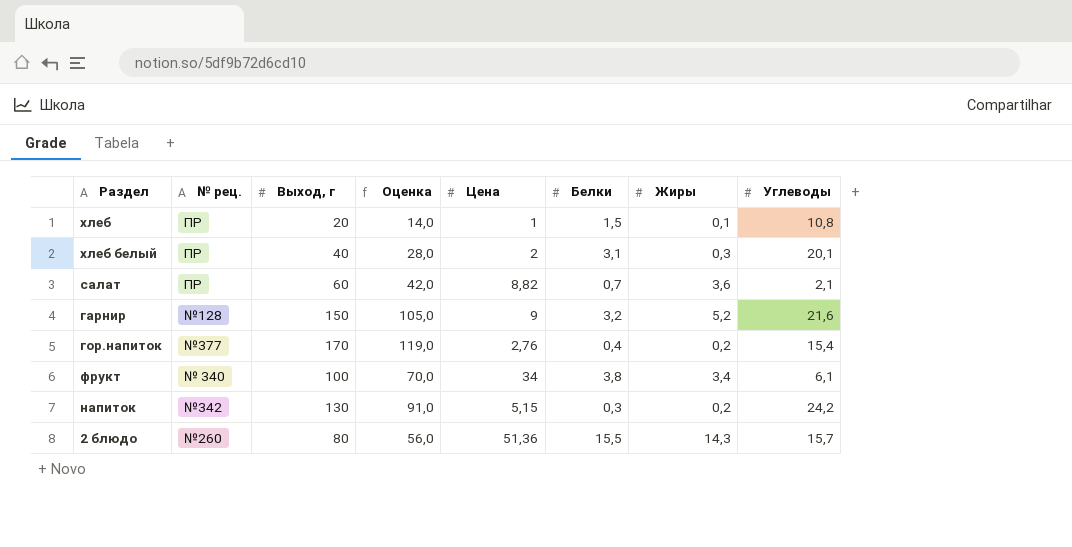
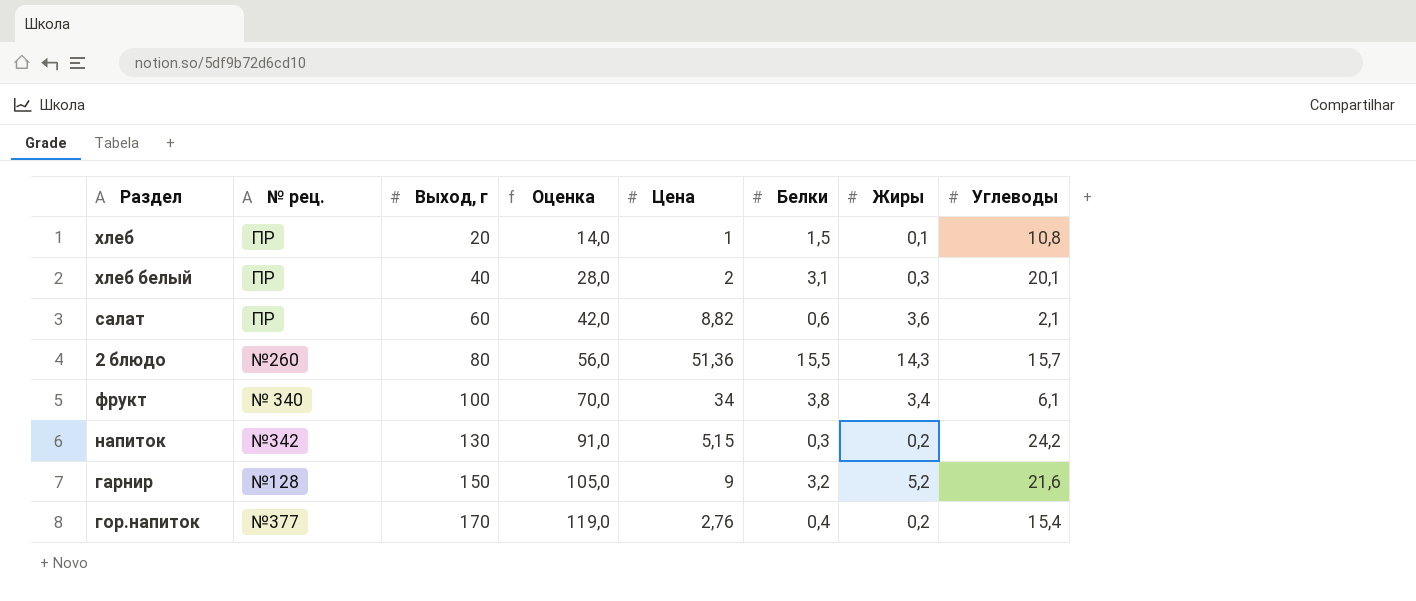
row order: none -> Выход, г ascending
салат | Белки: 0,7 -> 0,6

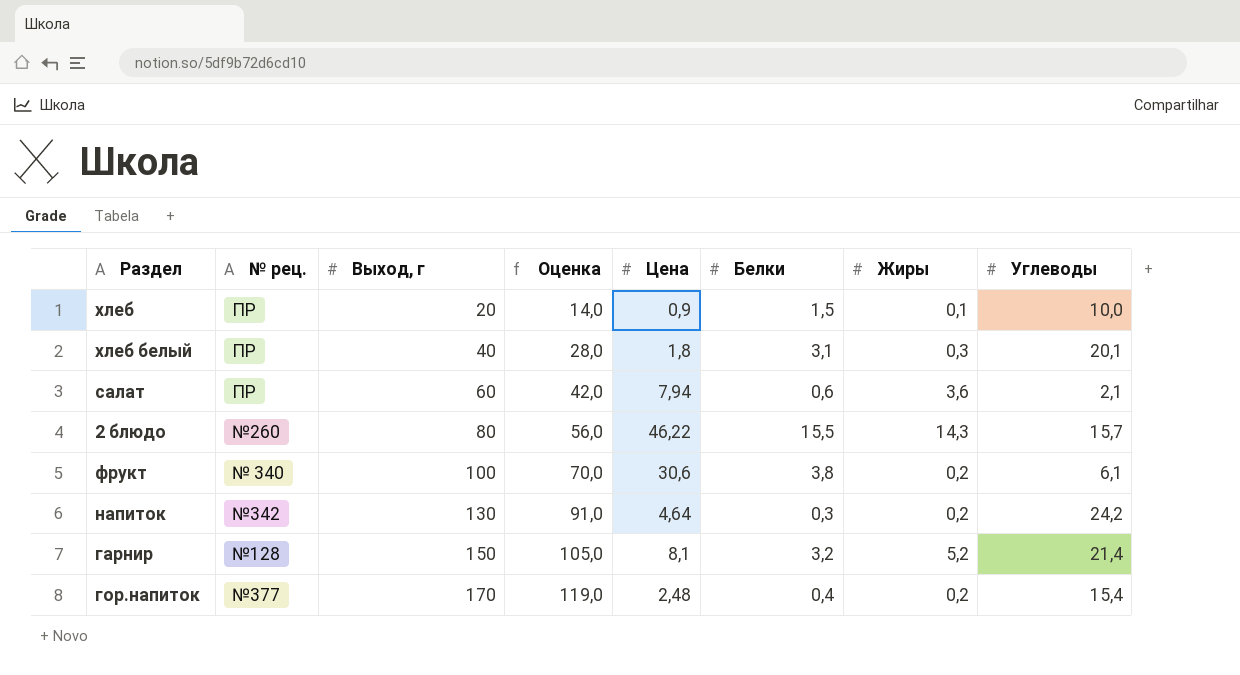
хлеб | Цена: 1 -> 0,9
хлеб | Углеводы: 10,8 -> 10,0
хлеб белый | Цена: 2 -> 1,8
салат | Цена: 8,82 -> 7,94
2 блюдо | Цена: 51,36 -> 46,22
фрукт | Цена: 34 -> 30,6
фрукт | Жиры: 3,4 -> 0,2
напиток | Цена: 5,15 -> 4,64
гарнир | Цена: 9 -> 8,1
гарнир | Углеводы: 21,6 -> 21,4
гор.напиток | Цена: 2,76 -> 2,48

